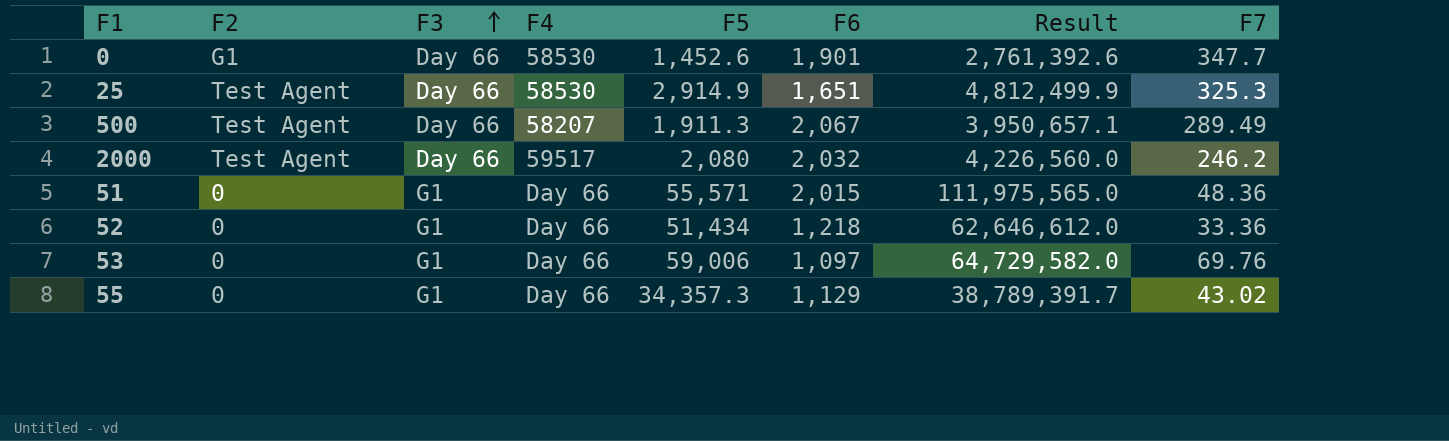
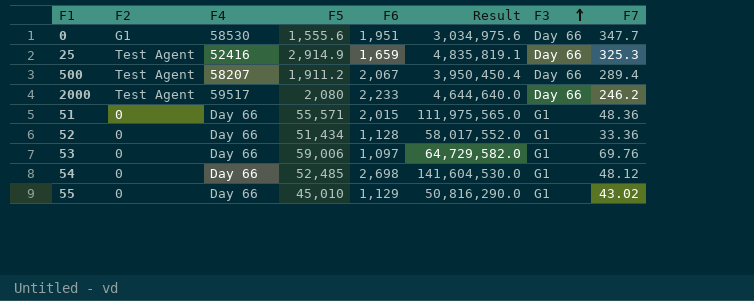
column F3 | position: 3 -> 7
0 | F5: 1,452.6 -> 1,555.6
0 | F6: 1,901 -> 1,951
0 | Result: 2,761,392.6 -> 3,034,975.6
25 | F4: 58530 -> 52416
25 | F6: 1,651 -> 1,659
25 | Result: 4,812,499.9 -> 4,835,819.1
500 | F5: 1,911.3 -> 1,911.2
500 | Result: 3,950,657.1 -> 3,950,450.4
500 | F7: 289.49 -> 289.4
2000 | F6: 2,032 -> 2,233
2000 | Result: 4,226,560.0 -> 4,644,640.0
52 | F6: 1,218 -> 1,128
52 | Result: 62,646,612.0 -> 58,017,552.0
row 54: none -> 0 | Day 66 | 52,485 | 2,698 | 141,604,530.0 | G1 | 48.12
55 | F5: 34,357.3 -> 45,010
55 | Result: 38,789,391.7 -> 50,816,290.0

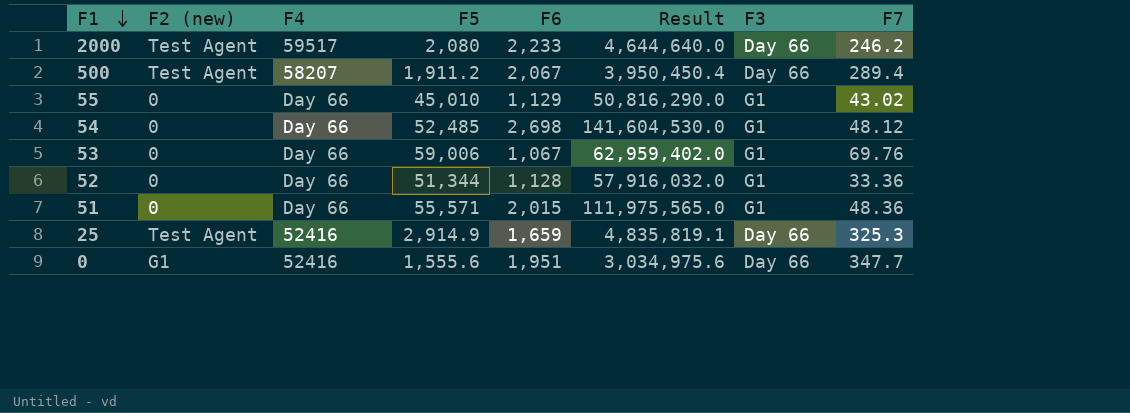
row order: F3 ascending -> F1 descending
column name: F2 -> F2 (new)
53 | F6: 1,097 -> 1,067
53 | Result: 64,729,582.0 -> 62,959,402.0
52 | F5: 51,434 -> 51,344
52 | Result: 58,017,552.0 -> 57,916,032.0
0 | F4: 58530 -> 52416

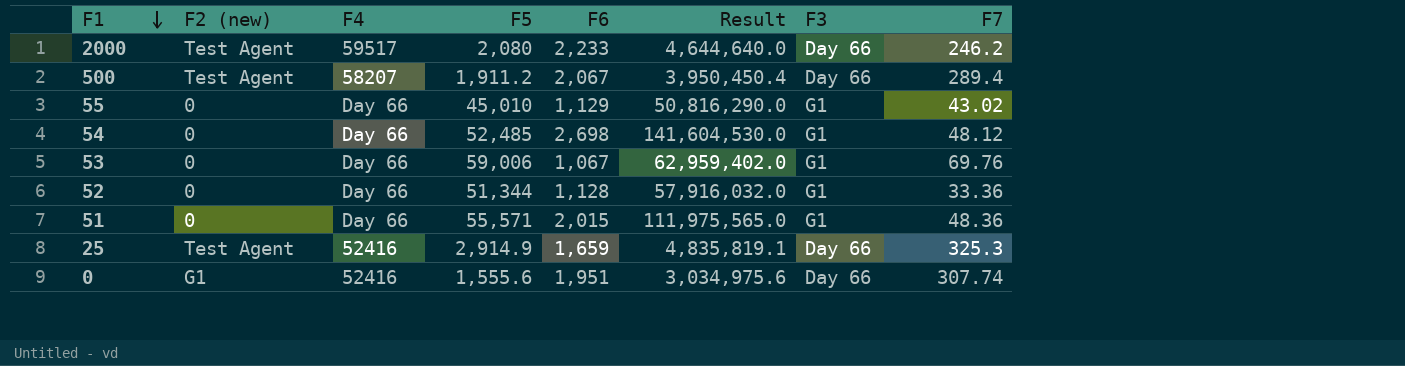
0 | F7: 347.7 -> 307.74

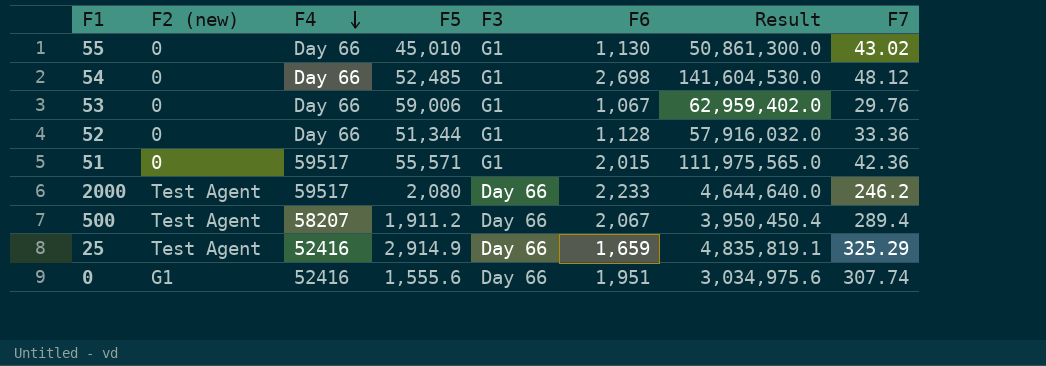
row order: F1 descending -> F4 descending
column F3 | position: 7 -> 5
55 | F6: 1,129 -> 1,130
55 | Result: 50,816,290.0 -> 50,861,300.0
53 | F7: 69.76 -> 29.76
51 | F4: Day 66 -> 59517
51 | F7: 48.36 -> 42.36
25 | F7: 325.3 -> 325.29

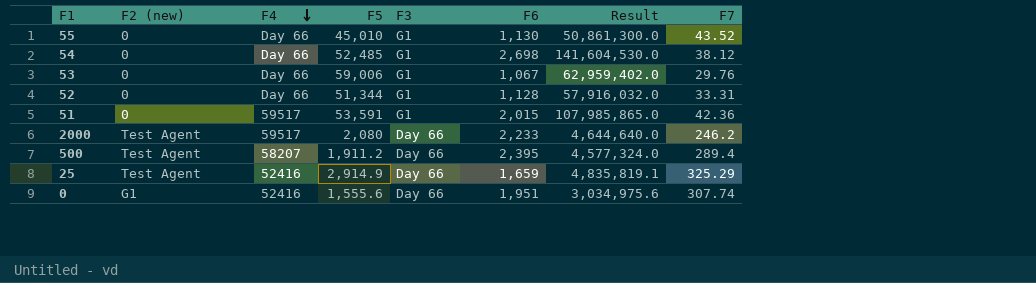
55 | F7: 43.02 -> 43.52
54 | F7: 48.12 -> 38.12
52 | F7: 33.36 -> 33.31
51 | F5: 55,571 -> 53,591
51 | Result: 111,975,565.0 -> 107,985,865.0
500 | F6: 2,067 -> 2,395
500 | Result: 3,950,450.4 -> 4,577,324.0

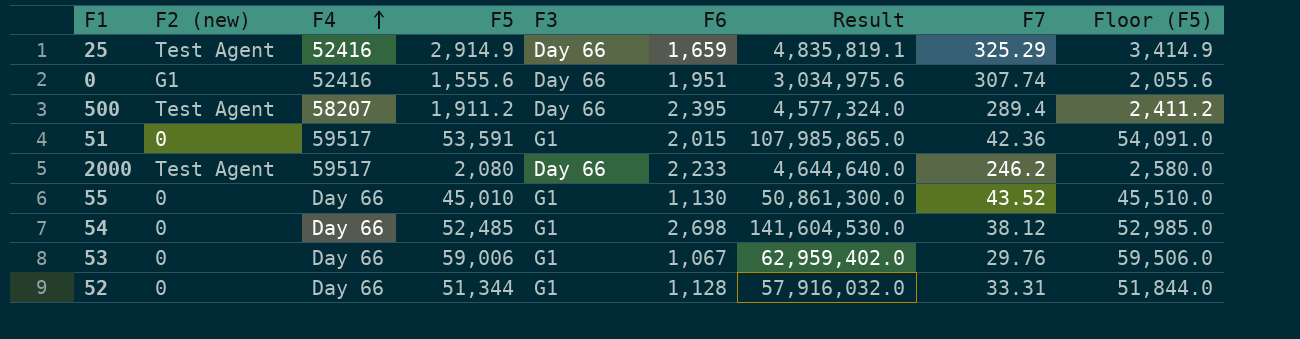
row order: F4 descending -> F4 ascending
column Floor (F5) | formula: none -> [F5] + 500

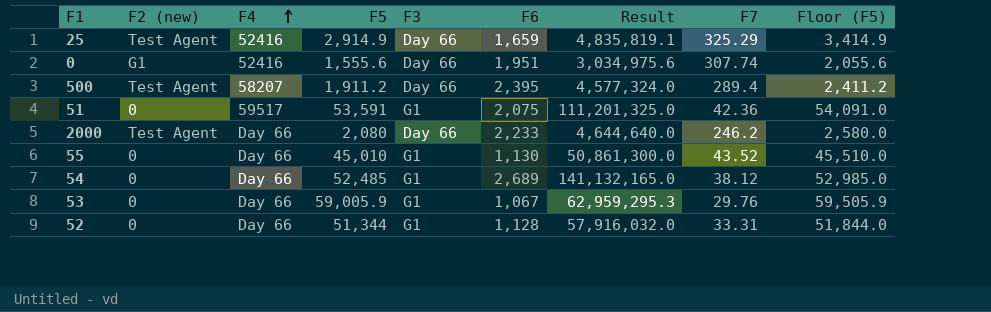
51 | F6: 2,015 -> 2,075
51 | Result: 107,985,865.0 -> 111,201,325.0
2000 | F4: 59517 -> Day 66
54 | F6: 2,698 -> 2,689
54 | Result: 141,604,530.0 -> 141,132,165.0
53 | F5: 59,006 -> 59,005.9
53 | Result: 62,959,402.0 -> 62,959,295.3
53 | Floor (F5): 59,506.0 -> 59,505.9

